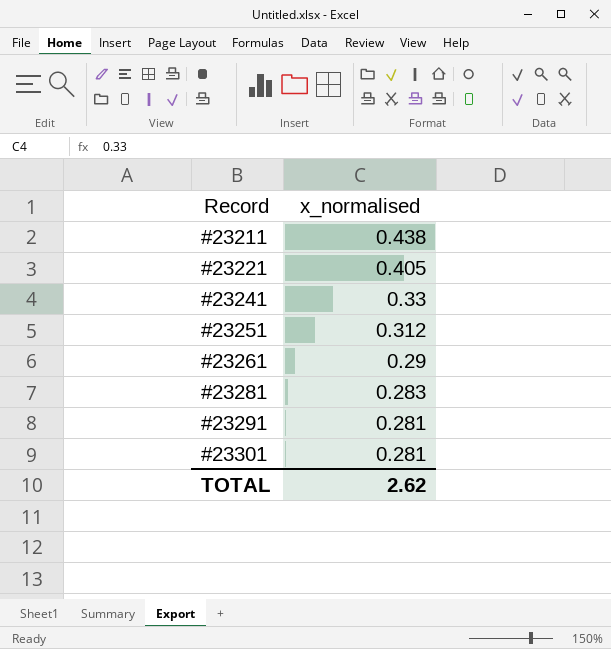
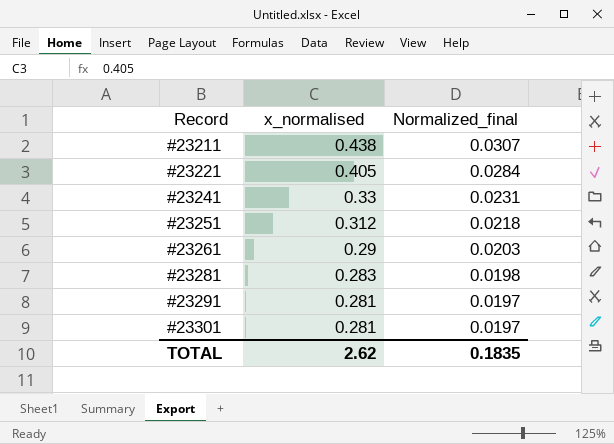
column Normalized_final | formula: none -> [x_normalised] * 0.07

